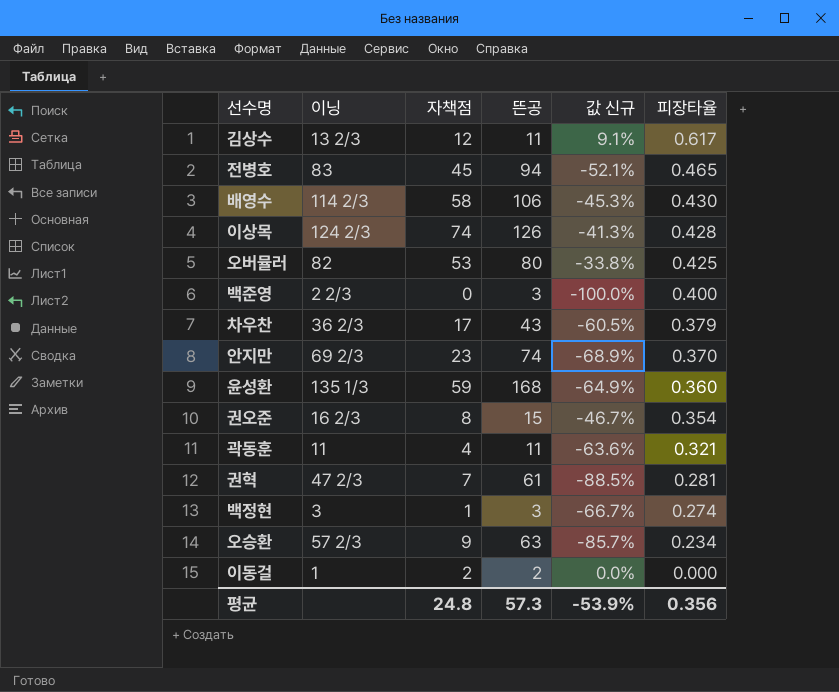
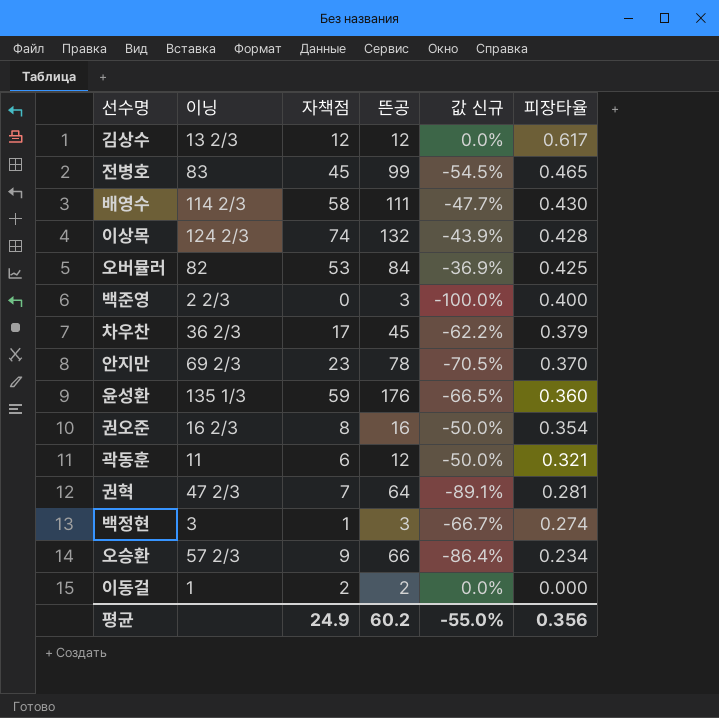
김상수 | 뜬공: 11 -> 12
김상수 | 값 신규: 9.1% -> 0.0%
전병호 | 뜬공: 94 -> 99
전병호 | 값 신규: -52.1% -> -54.5%
배영수 | 뜬공: 106 -> 111
배영수 | 값 신규: -45.3% -> -47.7%
이상목 | 뜬공: 126 -> 132
이상목 | 값 신규: -41.3% -> -43.9%
오버뮬러 | 뜬공: 80 -> 84
오버뮬러 | 값 신규: -33.8% -> -36.9%
차우찬 | 뜬공: 43 -> 45
차우찬 | 값 신규: -60.5% -> -62.2%
안지만 | 뜬공: 74 -> 78
안지만 | 값 신규: -68.9% -> -70.5%
윤성환 | 뜬공: 168 -> 176
윤성환 | 값 신규: -64.9% -> -66.5%
권오준 | 뜬공: 15 -> 16
권오준 | 값 신규: -46.7% -> -50.0%
곽동훈 | 자책점: 4 -> 6
곽동훈 | 뜬공: 11 -> 12
곽동훈 | 값 신규: -63.6% -> -50.0%
권혁 | 뜬공: 61 -> 64
권혁 | 값 신규: -88.5% -> -89.1%
오승환 | 뜬공: 63 -> 66
오승환 | 값 신규: -85.7% -> -86.4%
평균 | 자책점: 24.8 -> 24.9
평균 | 뜬공: 57.3 -> 60.2
평균 | 값 신규: -53.9% -> -55.0%

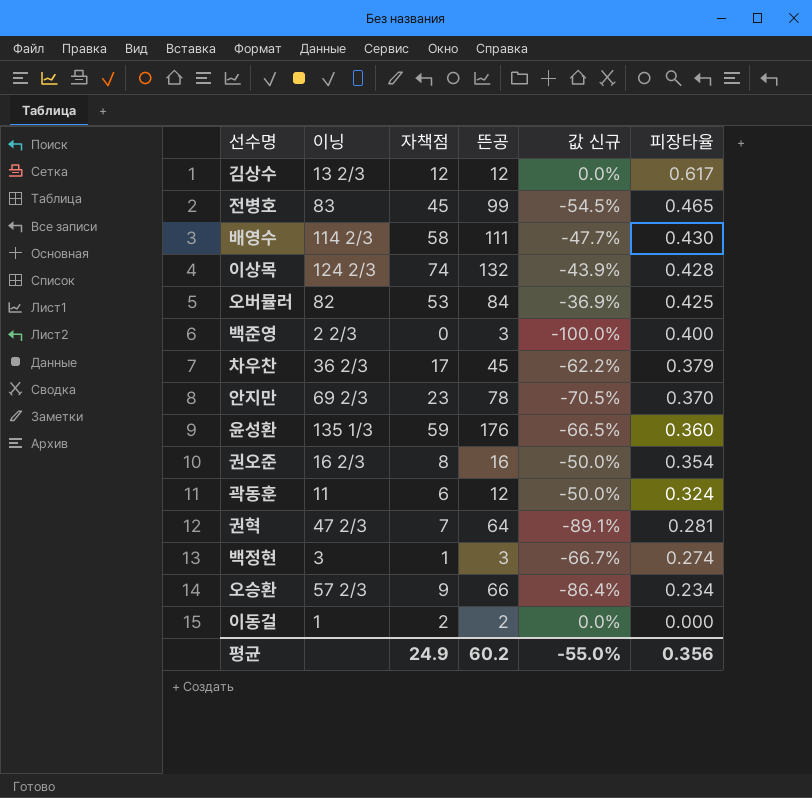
곽동훈 | 피장타율: 0.321 -> 0.324

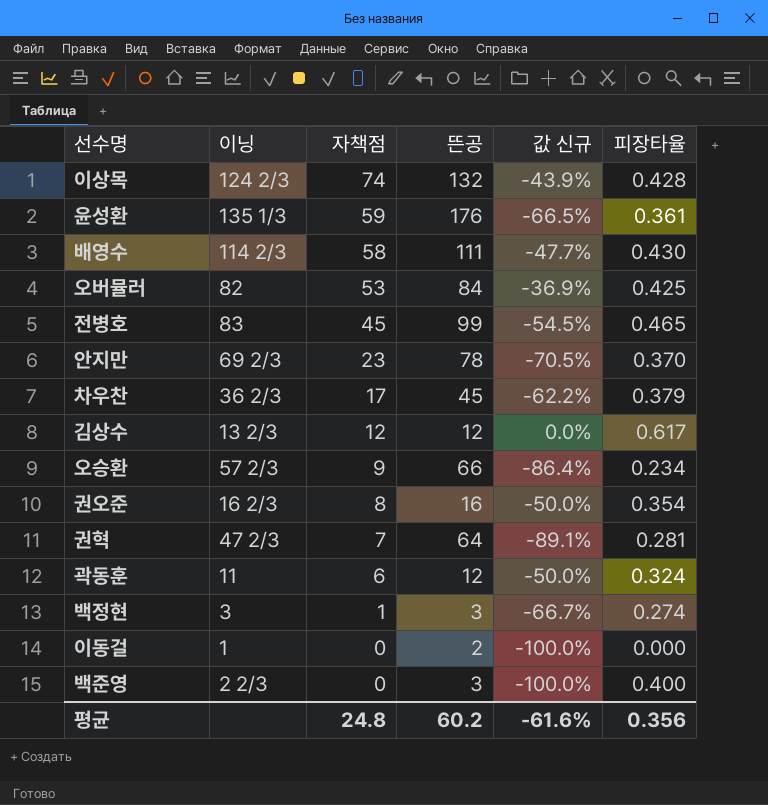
row order: 피장타율 descending -> 자책점 descending
윤성환 | 피장타율: 0.360 -> 0.361
이동걸 | 자책점: 2 -> 0
이동걸 | 값 신규: 0.0% -> -100.0%
평균 | 자책점: 24.9 -> 24.8
평균 | 값 신규: -55.0% -> -61.6%

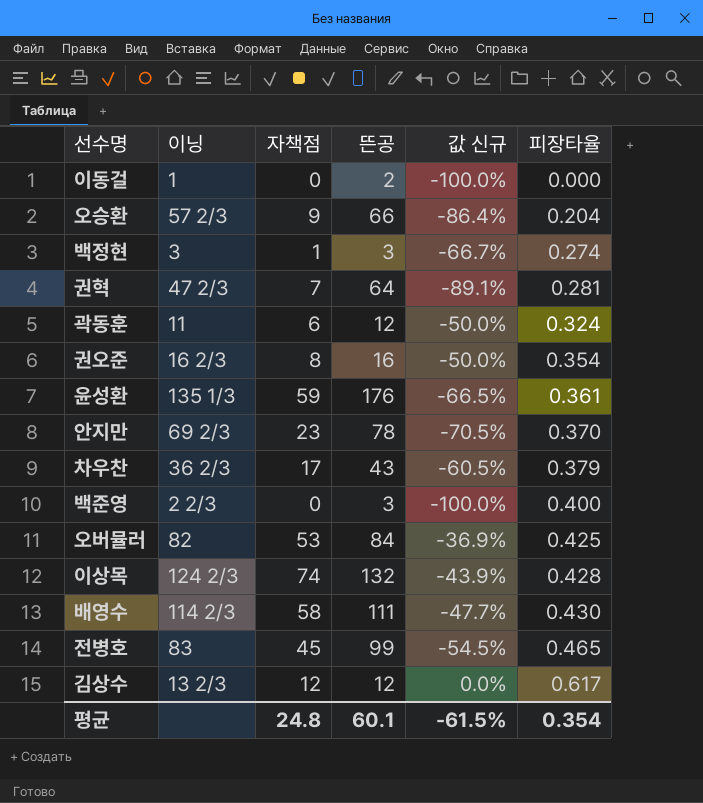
row order: 자책점 descending -> 피장타율 ascending
오승환 | 피장타율: 0.234 -> 0.204
차우찬 | 뜬공: 45 -> 43
차우찬 | 값 신규: -62.2% -> -60.5%
평균 | 뜬공: 60.2 -> 60.1
평균 | 값 신규: -61.6% -> -61.5%
평균 | 피장타율: 0.356 -> 0.354

